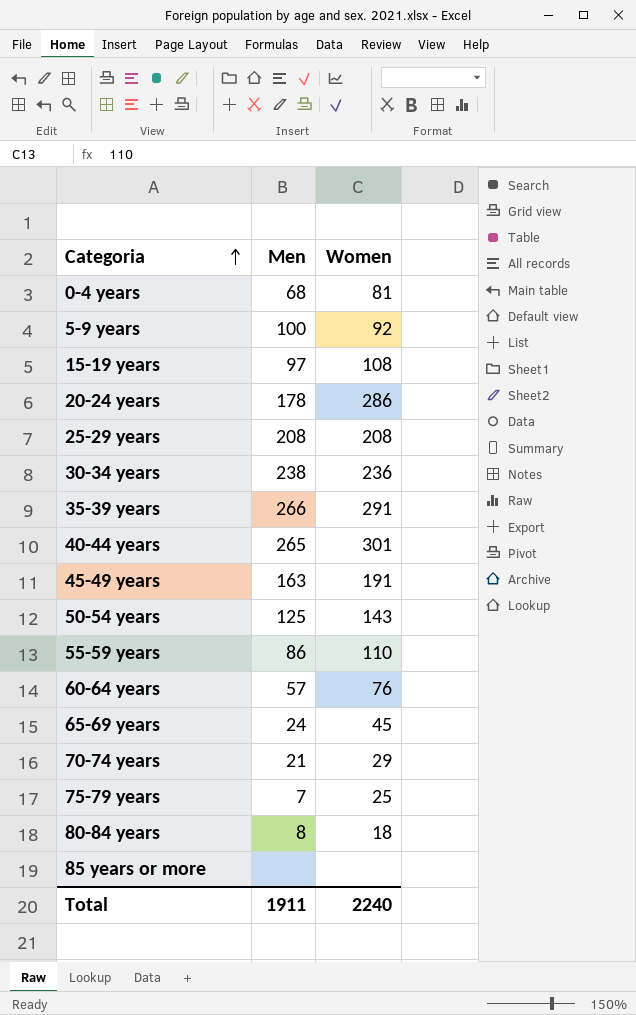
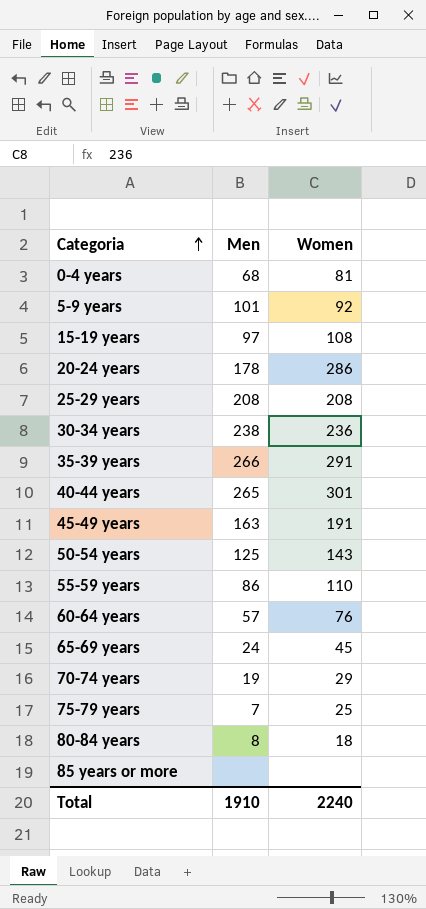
5-9 years | Men: 100 -> 101
70-74 years | Men: 21 -> 19
Total | Men: 1911 -> 1910

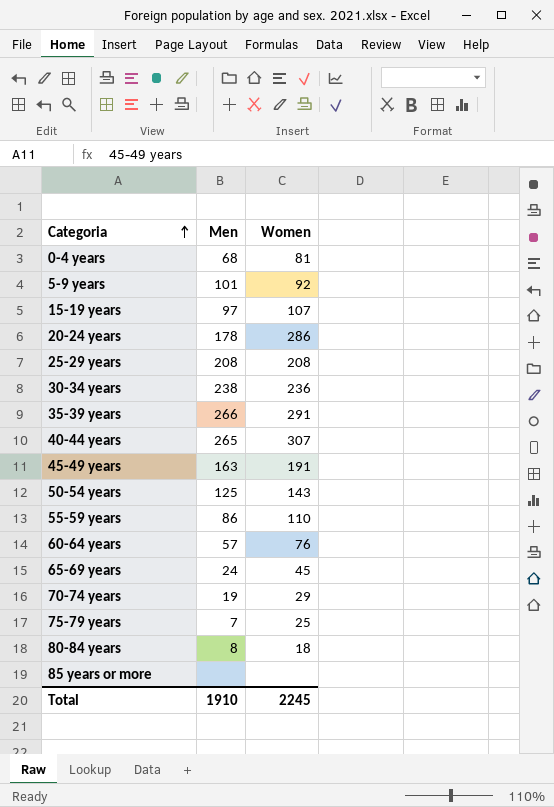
15-19 years | Women: 108 -> 107
40-44 years | Women: 301 -> 307
Total | Women: 2240 -> 2245

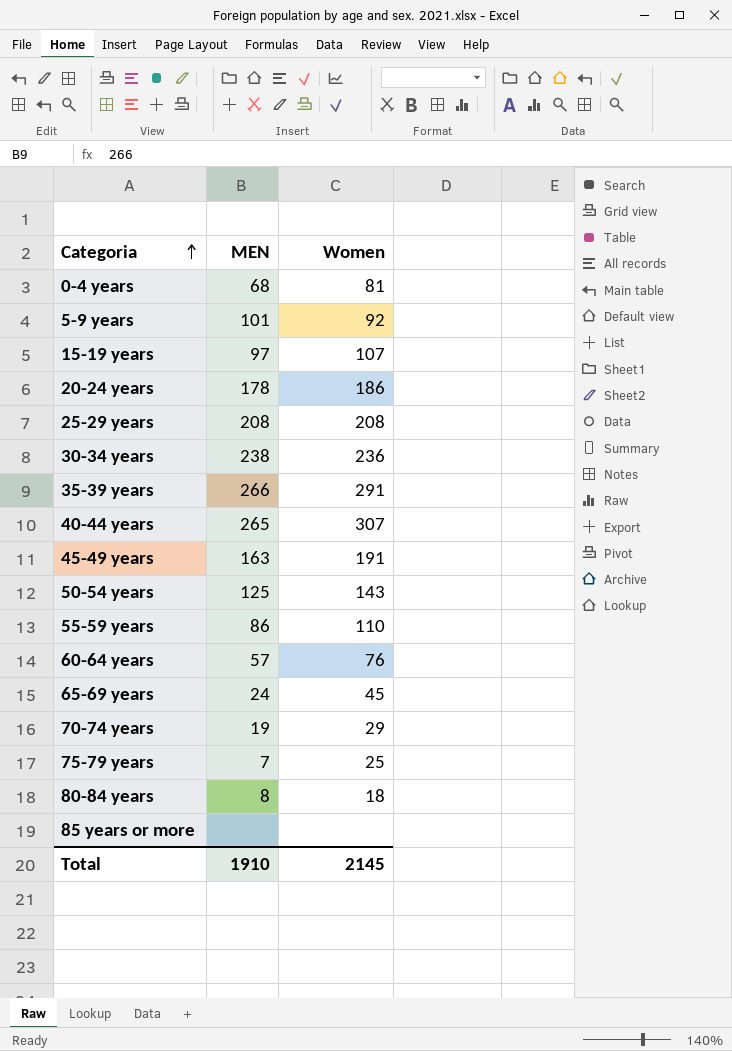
column name: Men -> MEN
20-24 years | Women: 286 -> 186
Total | Women: 2245 -> 2145

